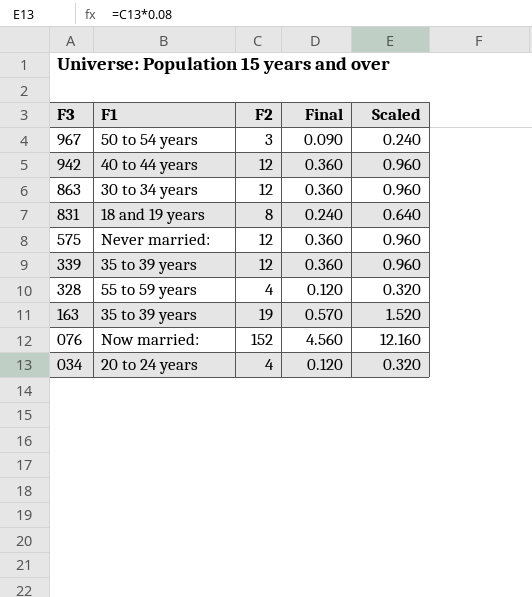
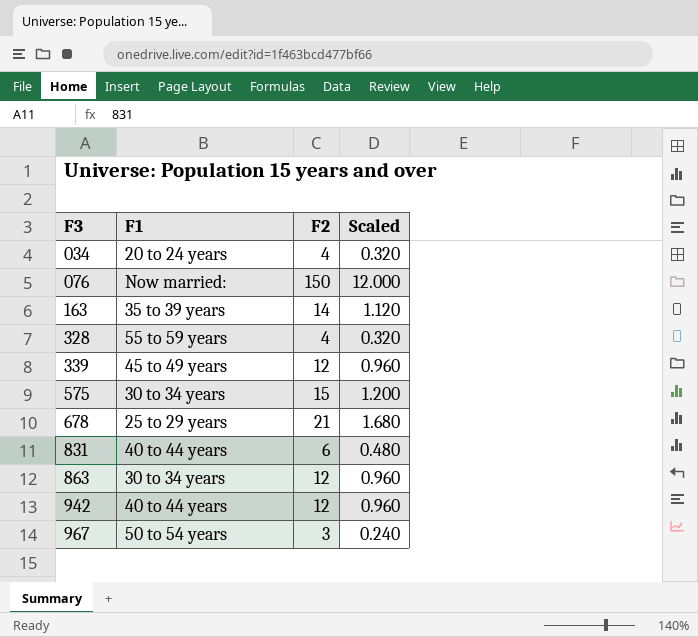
row order: F3 descending -> F3 ascending
column Final | formula: [F2] * 0.03 -> none
076 | F2: 152 -> 150
076 | Scaled: 12.160 -> 12.000
163 | F2: 19 -> 14
163 | Scaled: 1.520 -> 1.120
339 | F1: 35 to 39 years -> 45 to 49 years
575 | F1: Never married: -> 30 to 34 years
575 | F2: 12 -> 15
575 | Scaled: 0.960 -> 1.200
row 678: none -> 25 to 29 years | 21 | 1.680
831 | F1: 18 and 19 years -> 40 to 44 years
831 | F2: 8 -> 6
831 | Scaled: 0.640 -> 0.480

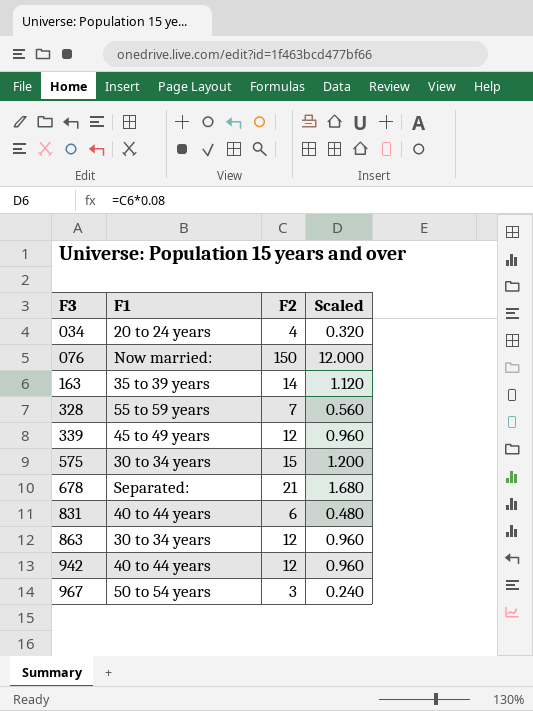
328 | F2: 4 -> 7
328 | Scaled: 0.320 -> 0.560
678 | F1: 25 to 29 years -> Separated:

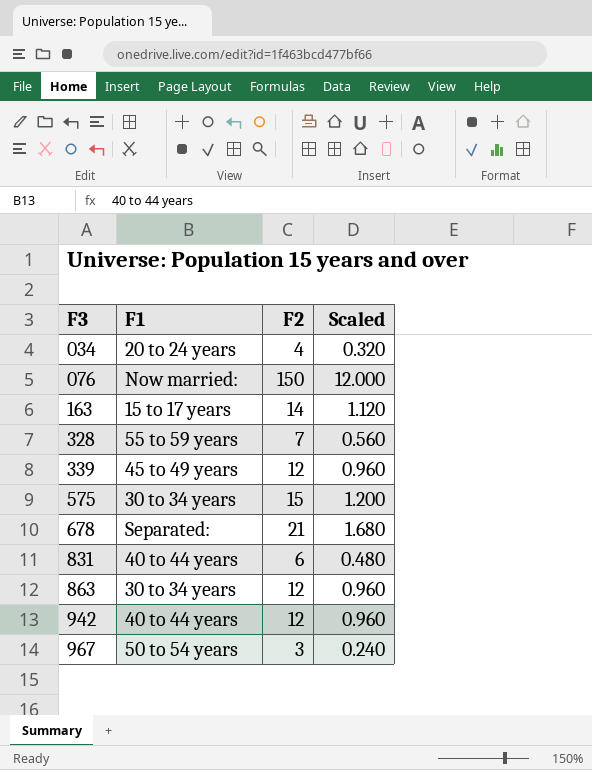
163 | F1: 35 to 39 years -> 15 to 17 years

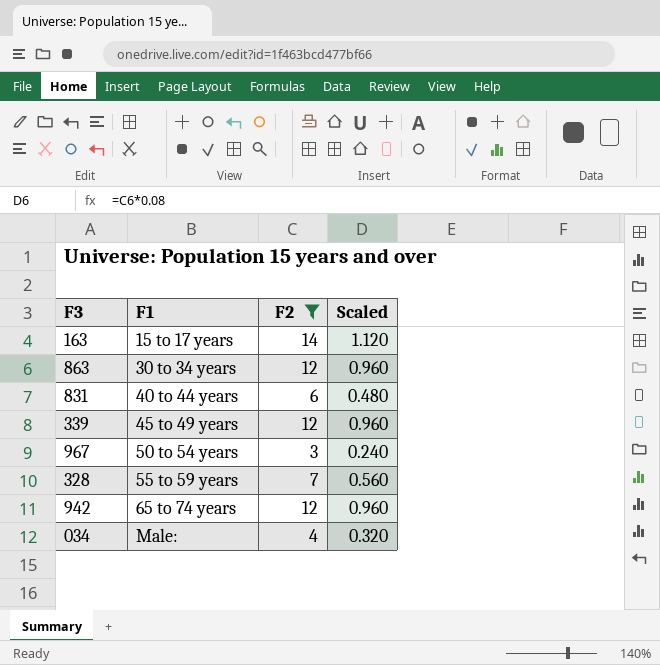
filter: none -> F2 <= 14
row order: F3 ascending -> F1 ascending
942 | F1: 40 to 44 years -> 65 to 74 years
034 | F1: 20 to 24 years -> Male:

